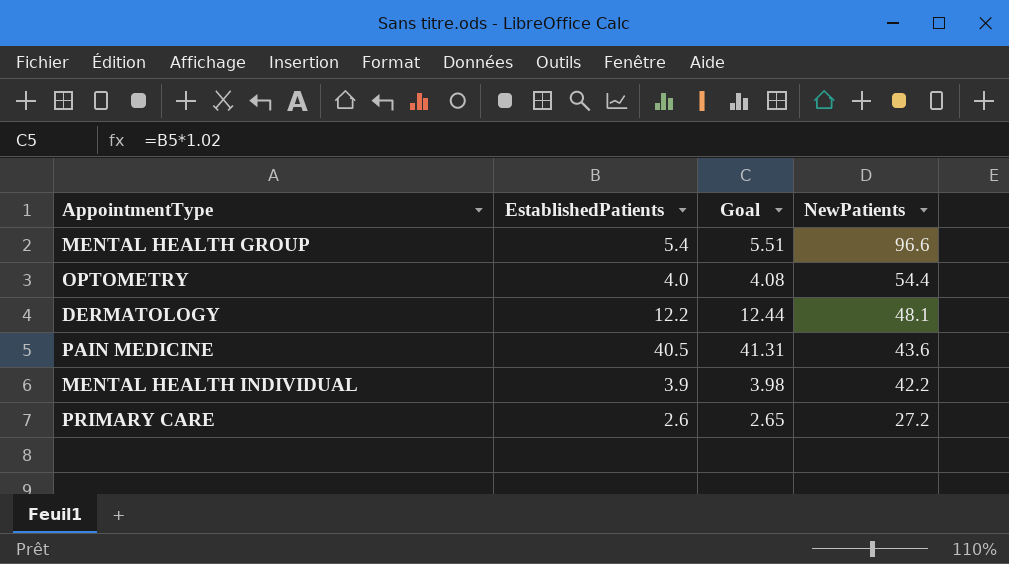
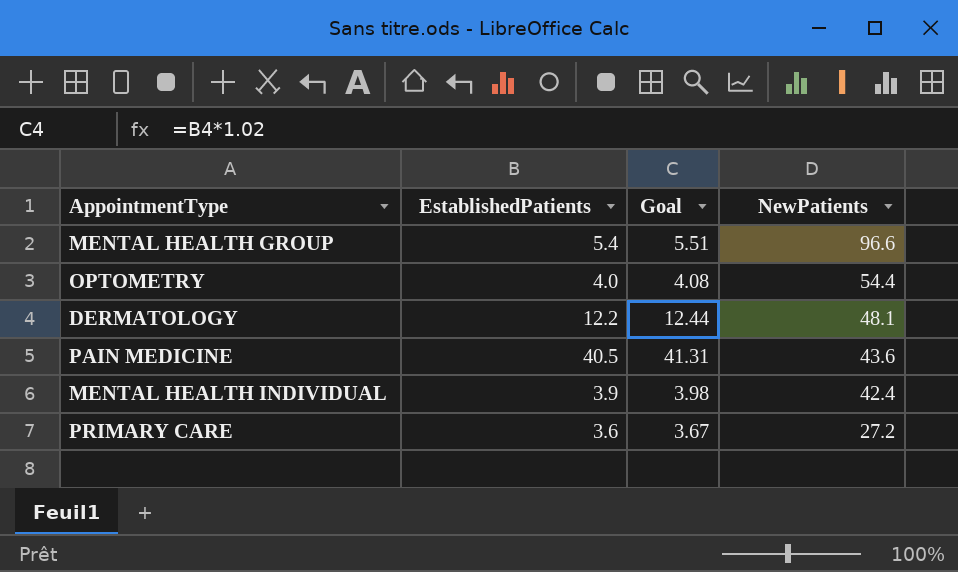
MENTAL HEALTH INDIVIDUAL | NewPatients: 42.2 -> 42.4
PRIMARY CARE | EstablishedPatients: 2.6 -> 3.6
PRIMARY CARE | Goal: 2.65 -> 3.67

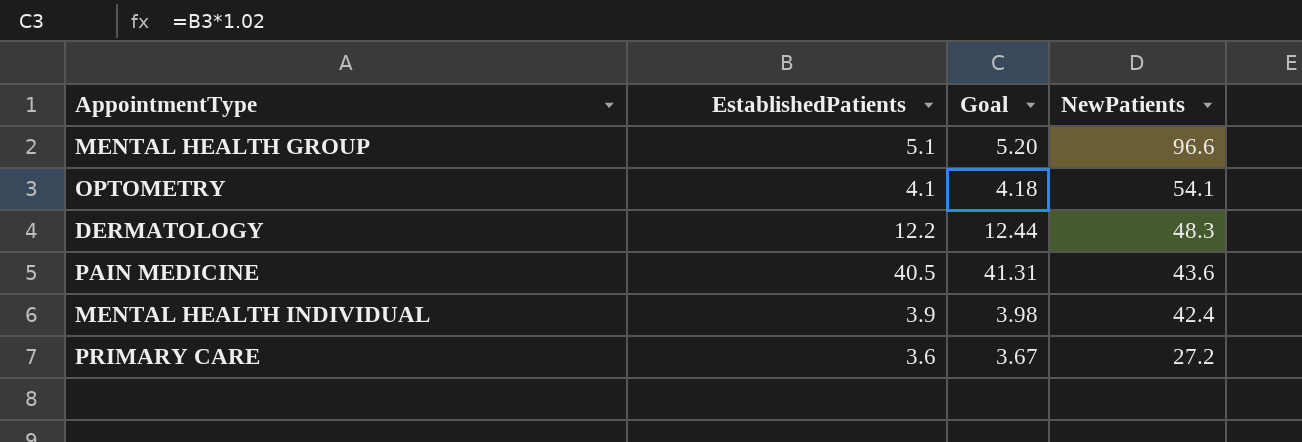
MENTAL HEALTH GROUP | EstablishedPatients: 5.4 -> 5.1
MENTAL HEALTH GROUP | Goal: 5.51 -> 5.20
OPTOMETRY | EstablishedPatients: 4.0 -> 4.1
OPTOMETRY | Goal: 4.08 -> 4.18
OPTOMETRY | NewPatients: 54.4 -> 54.1
DERMATOLOGY | NewPatients: 48.1 -> 48.3

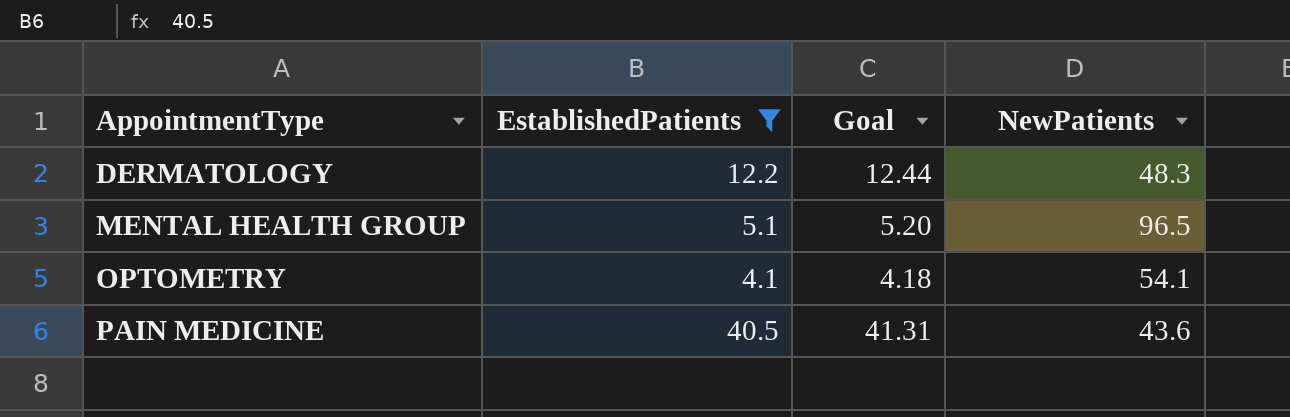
filter: none -> EstablishedPatients >= 4.1
row order: NewPatients descending -> AppointmentType ascending
MENTAL HEALTH GROUP | NewPatients: 96.6 -> 96.5

